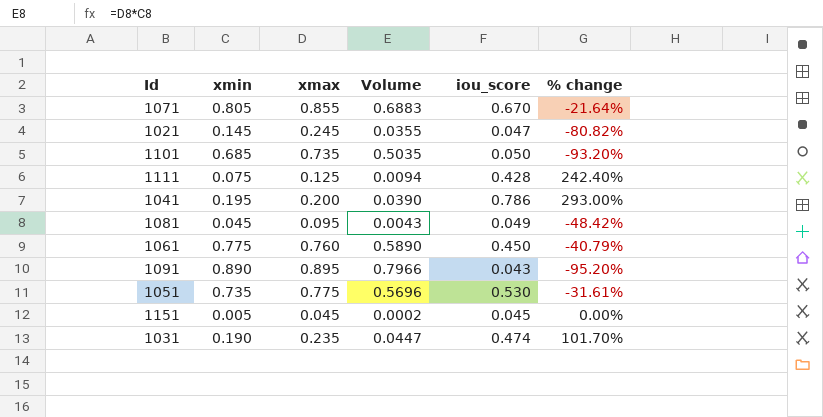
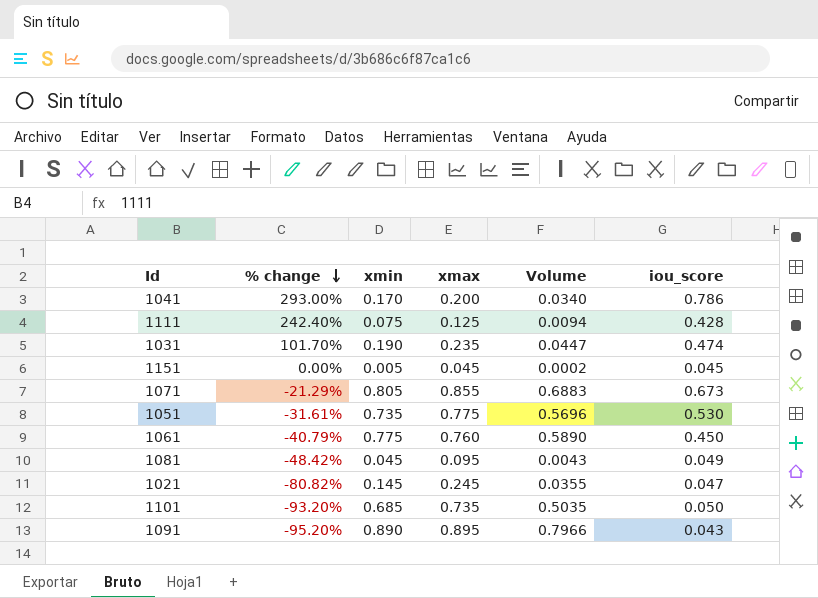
row order: none -> % change descending
column % change | position: 6 -> 2
1041 | xmin: 0.195 -> 0.170
1041 | Volume: 0.0390 -> 0.0340
1071 | % change: -21.64% -> -21.29%
1071 | iou_score: 0.670 -> 0.673

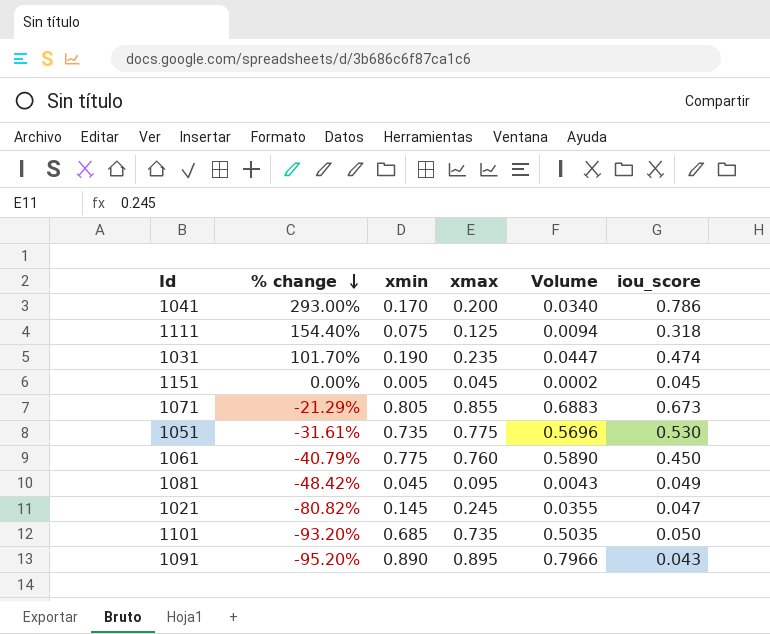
1111 | % change: 242.40% -> 154.40%
1111 | iou_score: 0.428 -> 0.318

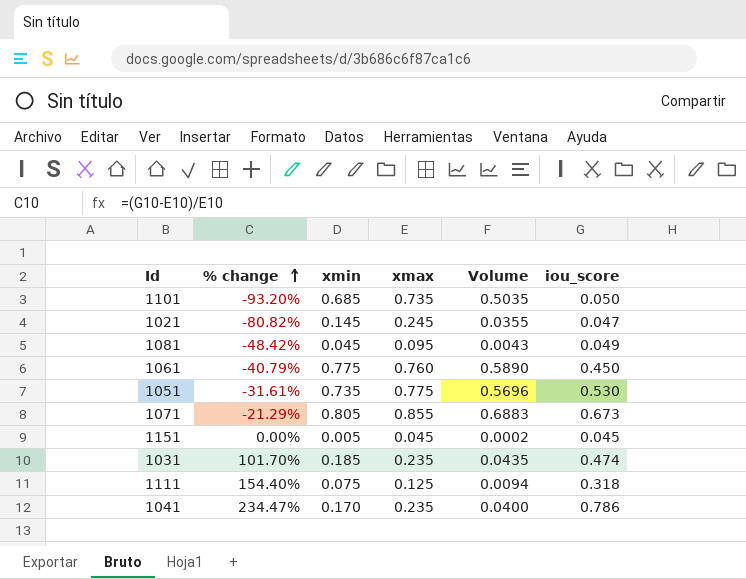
row order: % change descending -> % change ascending
row 1091: -95.20% | 0.890 | 0.895 | 0.7966 | 0.043 -> none
1031 | xmin: 0.190 -> 0.185
1031 | Volume: 0.0447 -> 0.0435
1041 | % change: 293.00% -> 234.47%
1041 | xmax: 0.200 -> 0.235
1041 | Volume: 0.0340 -> 0.0400

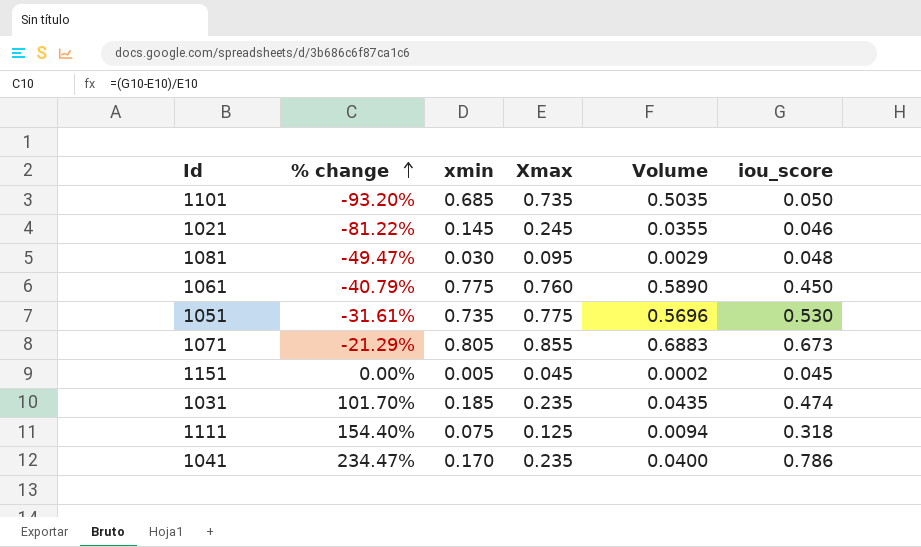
column name: xmax -> Xmax
1021 | % change: -80.82% -> -81.22%
1021 | iou_score: 0.047 -> 0.046
1081 | % change: -48.42% -> -49.47%
1081 | xmin: 0.045 -> 0.030
1081 | Volume: 0.0043 -> 0.0029
1081 | iou_score: 0.049 -> 0.048

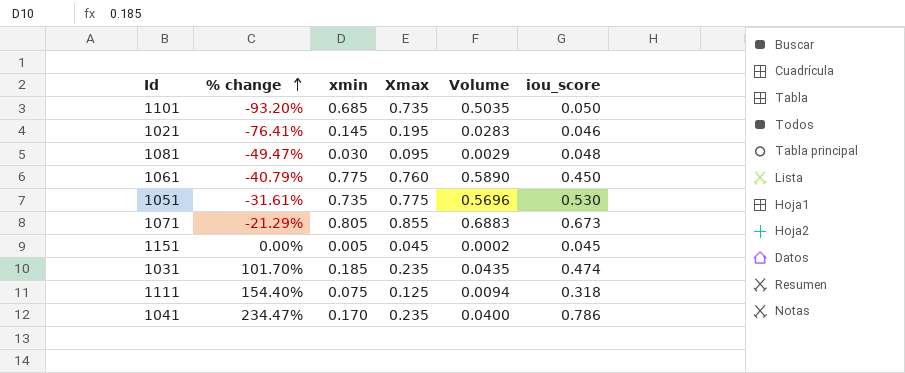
1021 | % change: -81.22% -> -76.41%
1021 | Xmax: 0.245 -> 0.195
1021 | Volume: 0.0355 -> 0.0283

